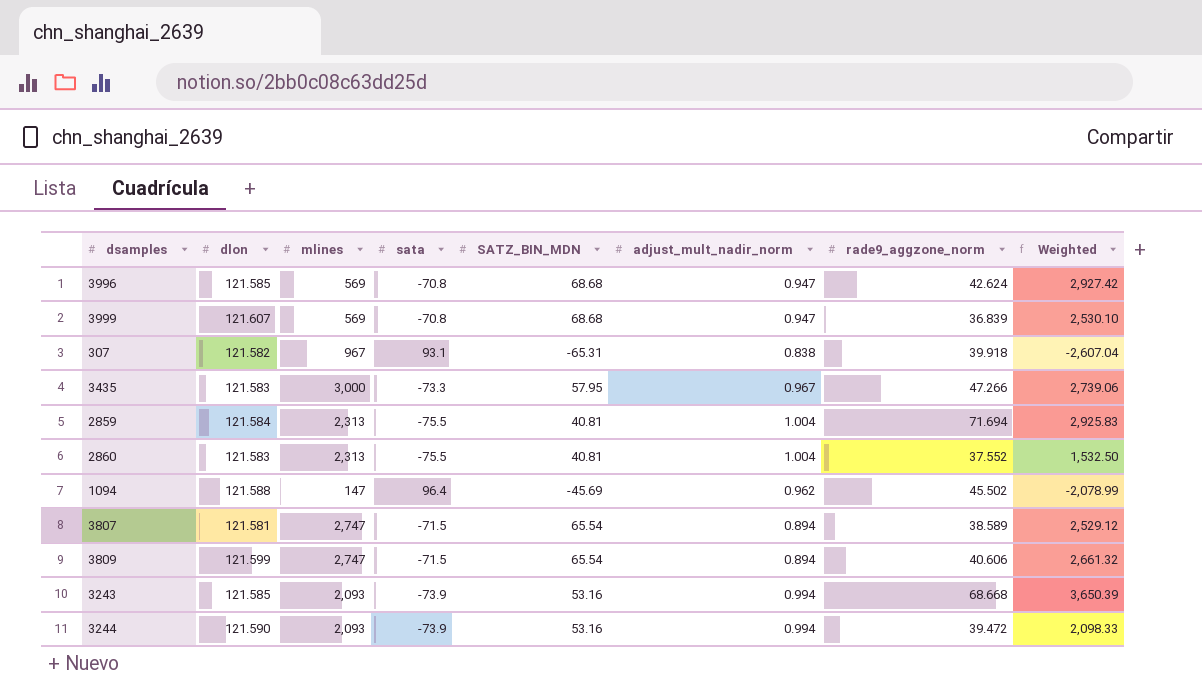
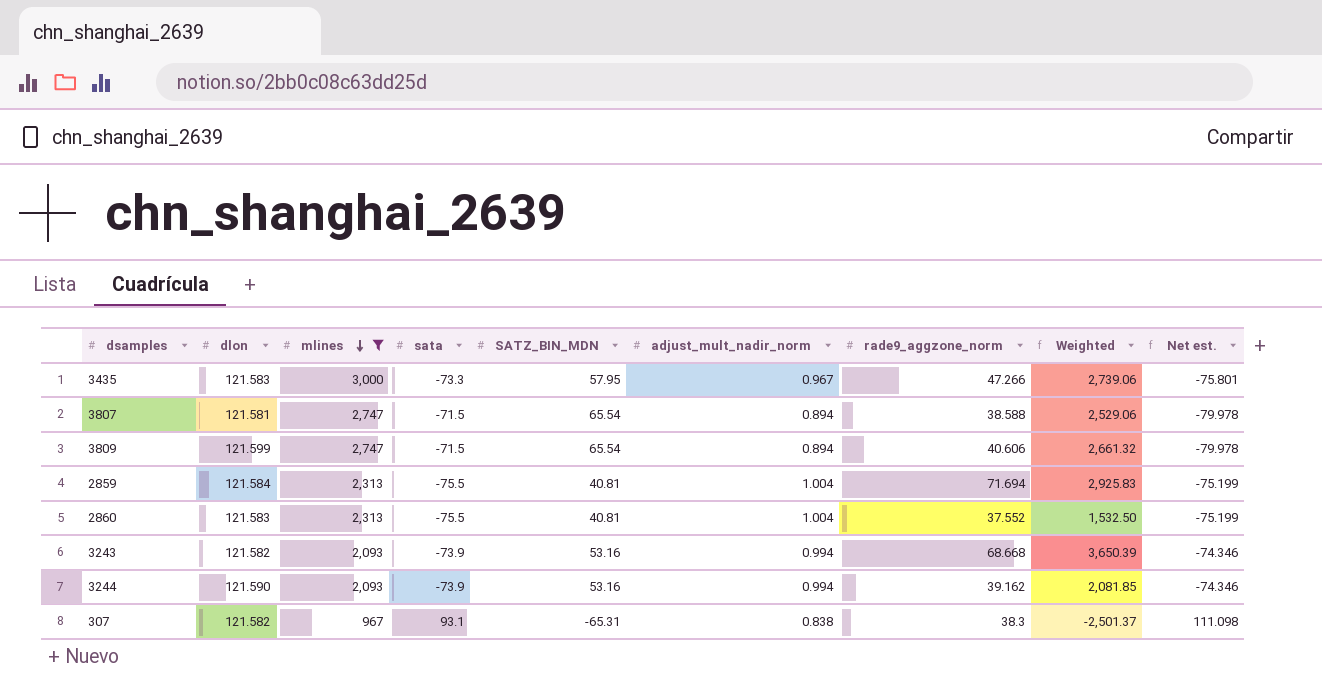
filter: none -> mlines >= 967
row order: none -> mlines descending
column Net est. | formula: none -> [sata] / [adjust_mult_nadir_norm]
3807 | rade9_aggzone_norm: 38.589 -> 38.588
3807 | Weighted: 2,529.12 -> 2,529.06
3243 | dlon: 121.585 -> 121.582
3244 | rade9_aggzone_norm: 39.472 -> 39.162
3244 | Weighted: 2,098.33 -> 2,081.85
307 | rade9_aggzone_norm: 39.918 -> 38.3
307 | Weighted: -2,607.04 -> -2,501.37

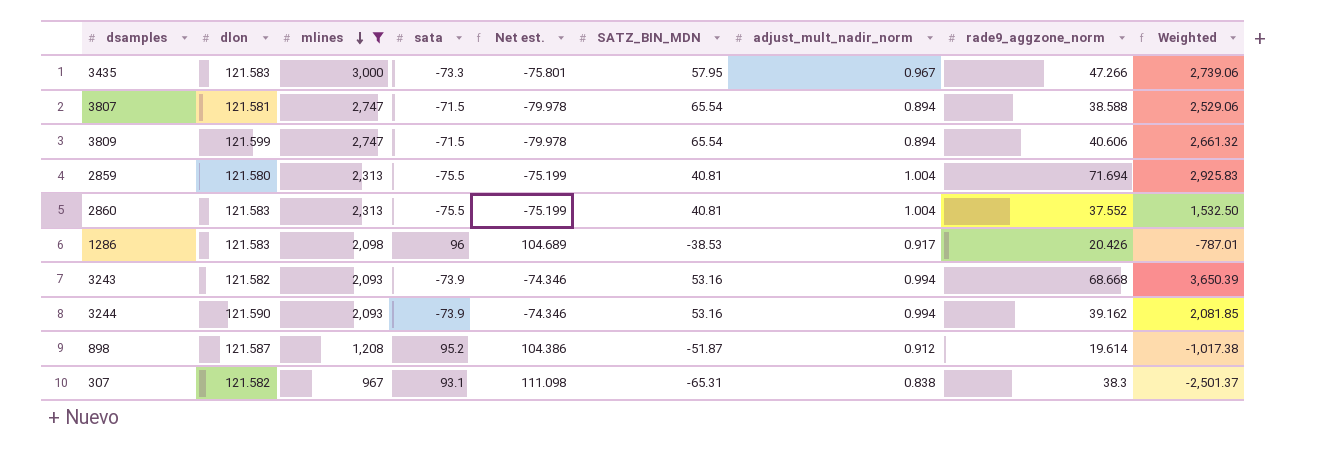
column Net est. | position: 9 -> 5
2859 | dlon: 121.584 -> 121.580
row 1286: none -> 121.583 | 2,098 | 96 | 104.689 | -38.53 | 0.917 | 20.426 | -787.01
row 898: none -> 121.587 | 1,208 | 95.2 | 104.386 | -51.87 | 0.912 | 19.614 | -1,017.38

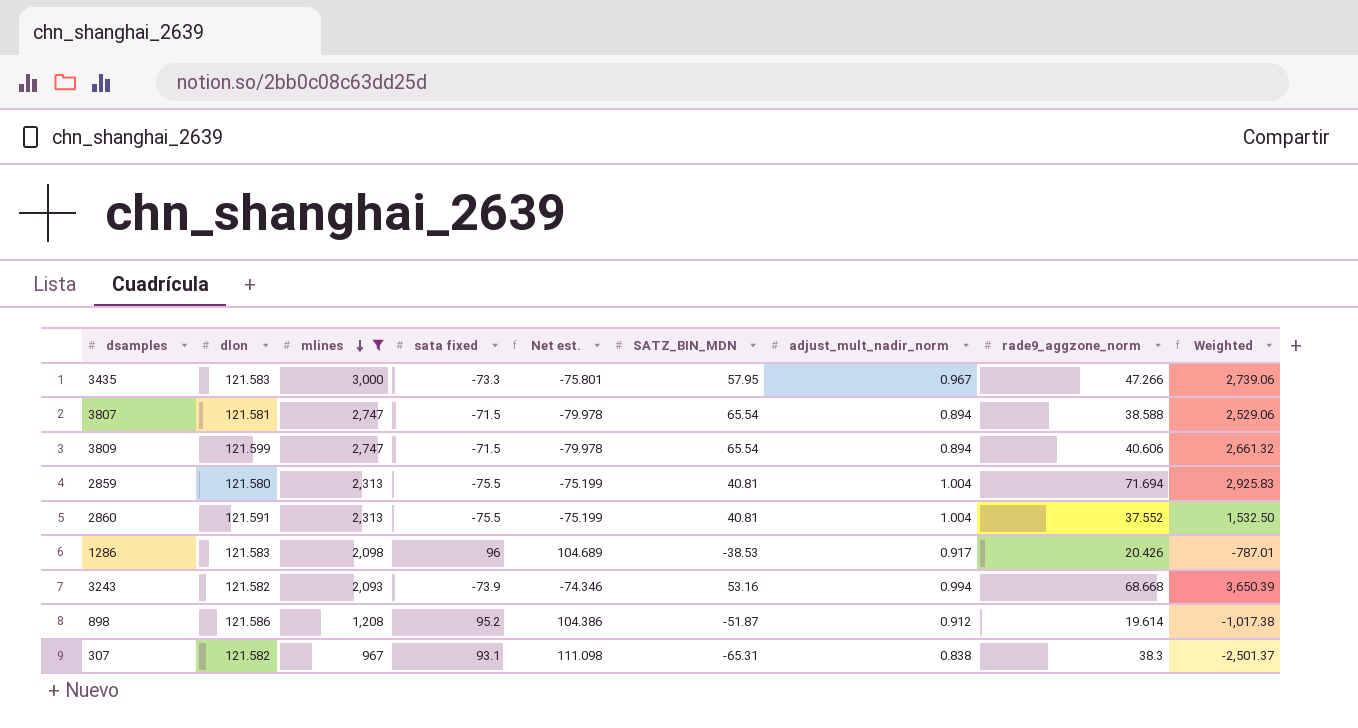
column name: sata -> sata fixed
row 3244: 121.590 | 2,093 | -73.9 | -74.346 | 53.16 | 0.994 | 39.162 | 2,081.85 -> none
2860 | dlon: 121.583 -> 121.591
898 | dlon: 121.587 -> 121.586

